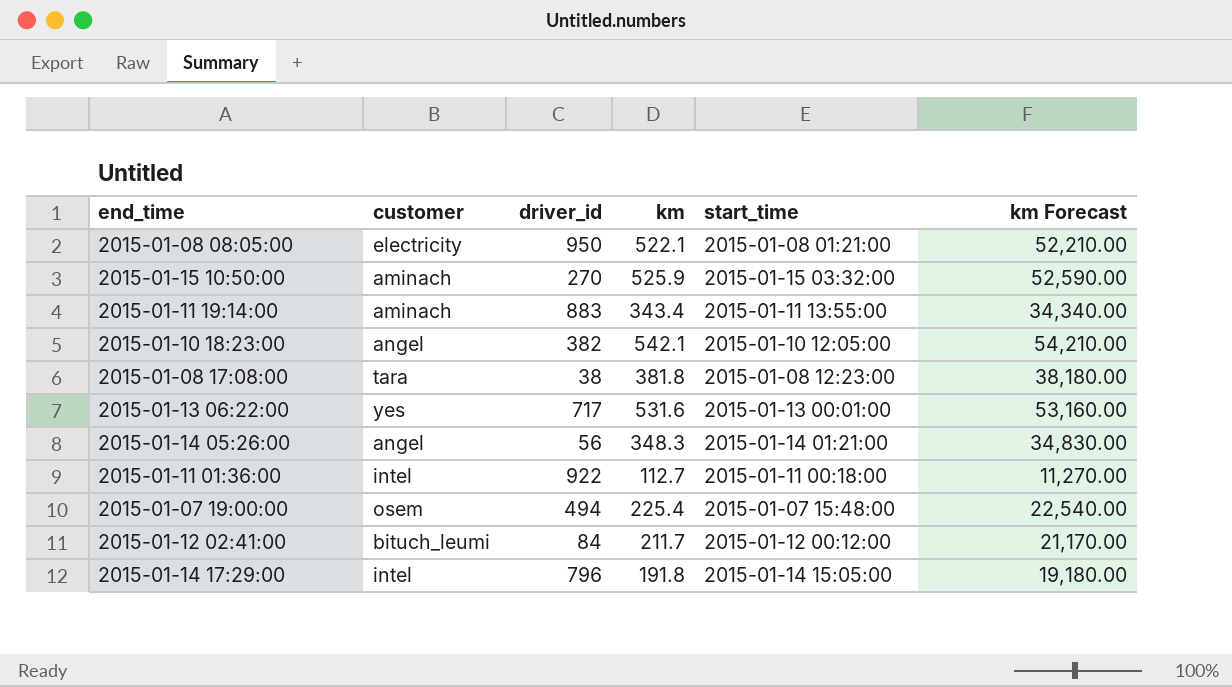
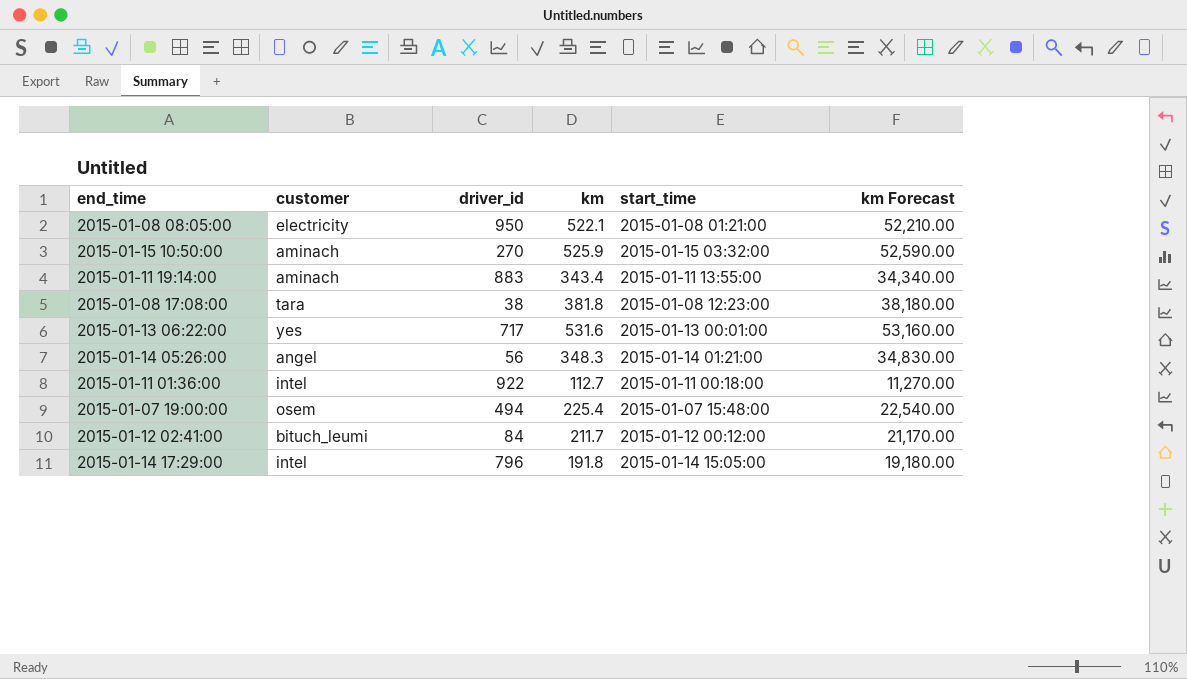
row 2015-01-10 18:23:00: angel | 382 | 542.1 | 2015-01-10 12:05:00 | 54,210.00 -> none

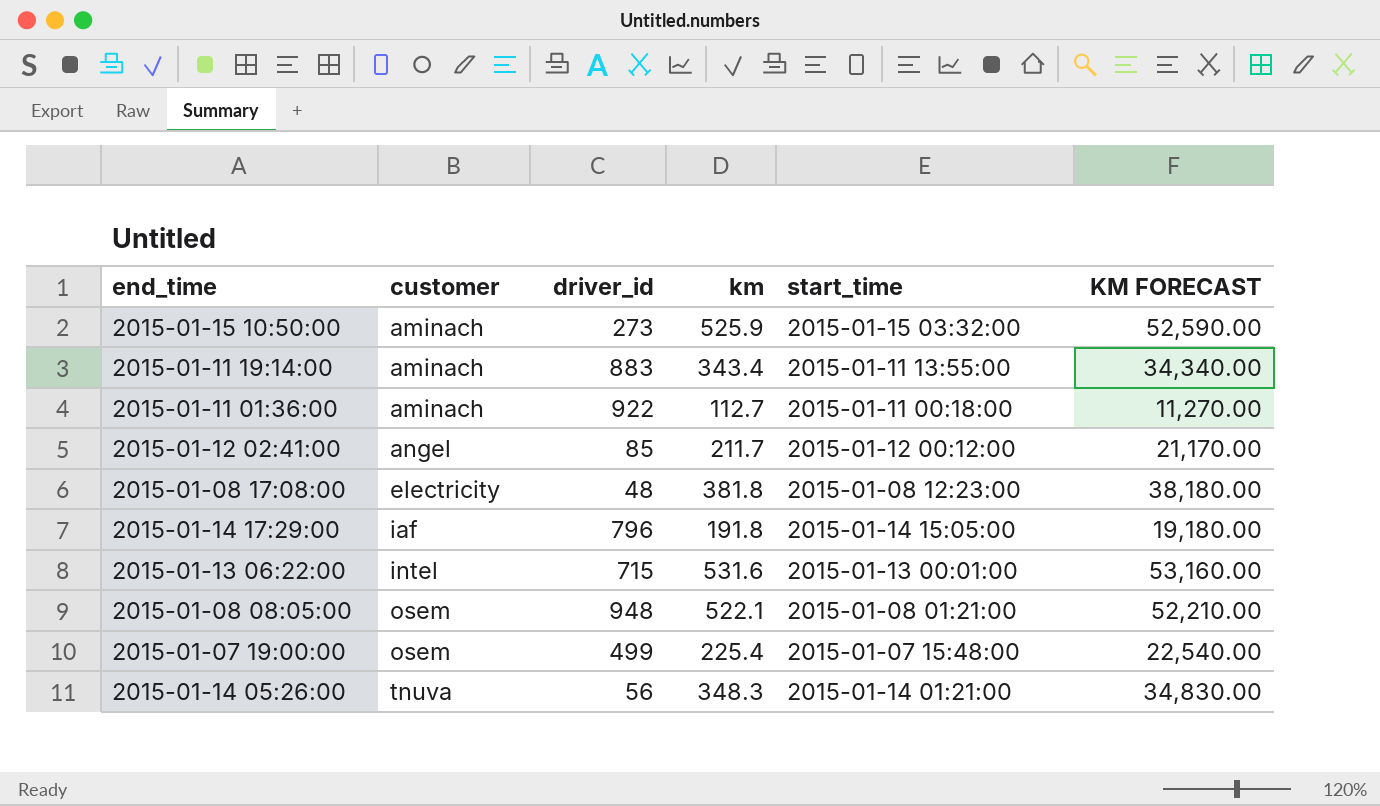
row order: none -> customer ascending
column name: km Forecast -> KM FORECAST
2015-01-15 10:50:00 | driver_id: 270 -> 273
2015-01-11 01:36:00 | customer: intel -> aminach
2015-01-12 02:41:00 | customer: bituch_leumi -> angel
2015-01-12 02:41:00 | driver_id: 84 -> 85
2015-01-08 17:08:00 | customer: tara -> electricity
2015-01-08 17:08:00 | driver_id: 38 -> 48
2015-01-14 17:29:00 | customer: intel -> iaf
2015-01-13 06:22:00 | customer: yes -> intel
2015-01-13 06:22:00 | driver_id: 717 -> 715
2015-01-08 08:05:00 | customer: electricity -> osem
2015-01-08 08:05:00 | driver_id: 950 -> 948
2015-01-07 19:00:00 | driver_id: 494 -> 499
2015-01-14 05:26:00 | customer: angel -> tnuva

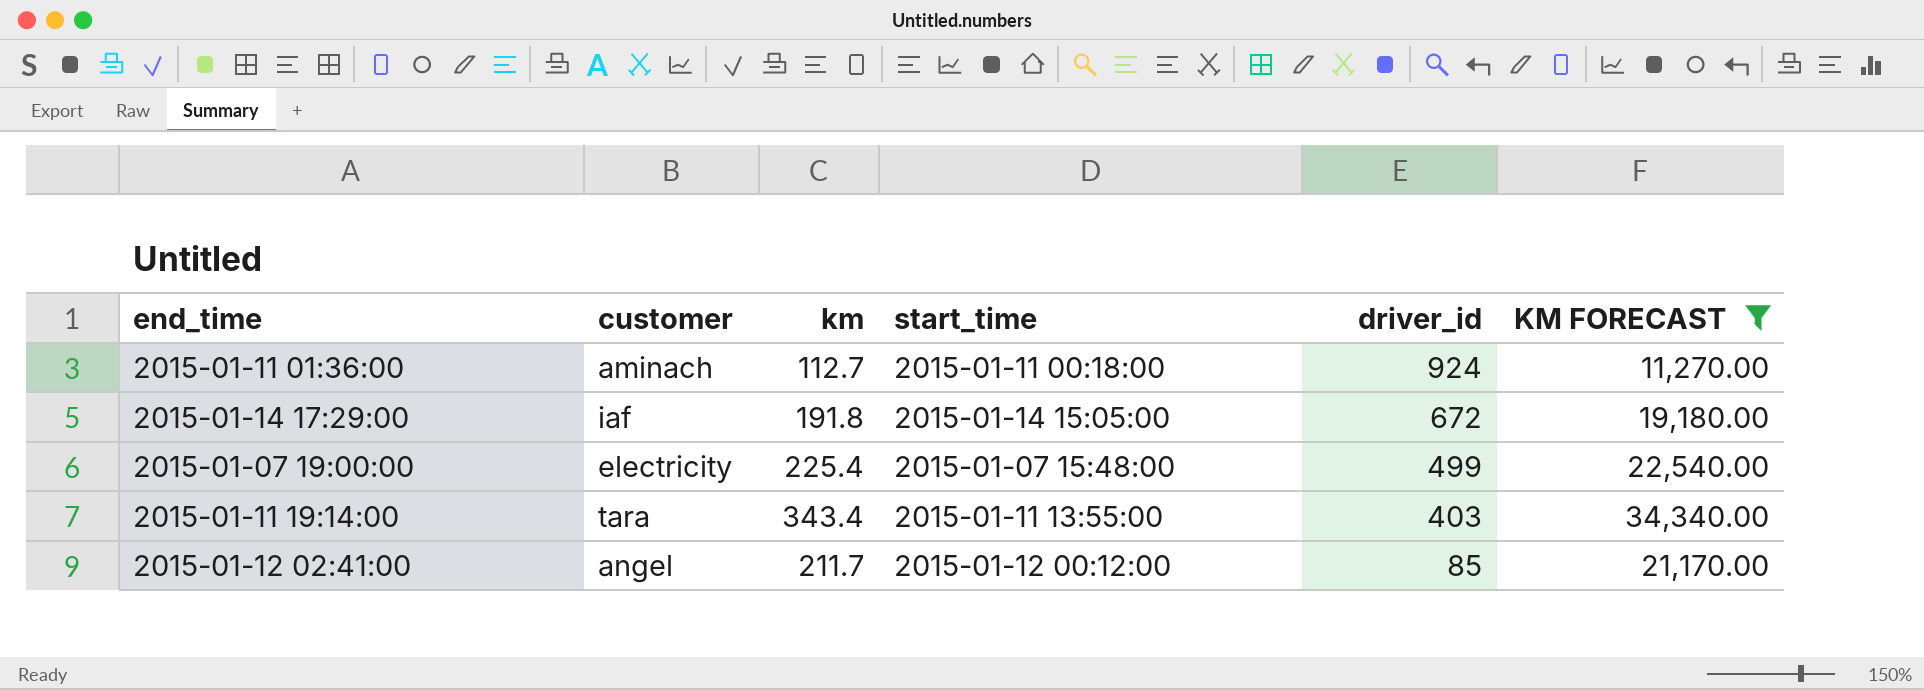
filter: none -> KM FORECAST <= 34,340.00
row order: customer ascending -> driver_id descending
column driver_id | position: 3 -> 5
2015-01-11 01:36:00 | driver_id: 922 -> 924
2015-01-14 17:29:00 | driver_id: 796 -> 672
2015-01-07 19:00:00 | customer: osem -> electricity
2015-01-11 19:14:00 | customer: aminach -> tara
2015-01-11 19:14:00 | driver_id: 883 -> 403

